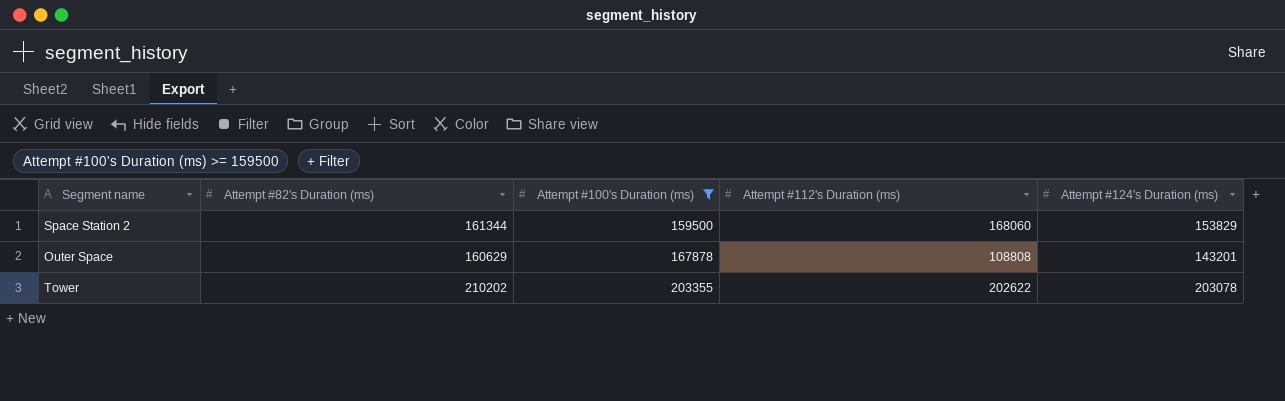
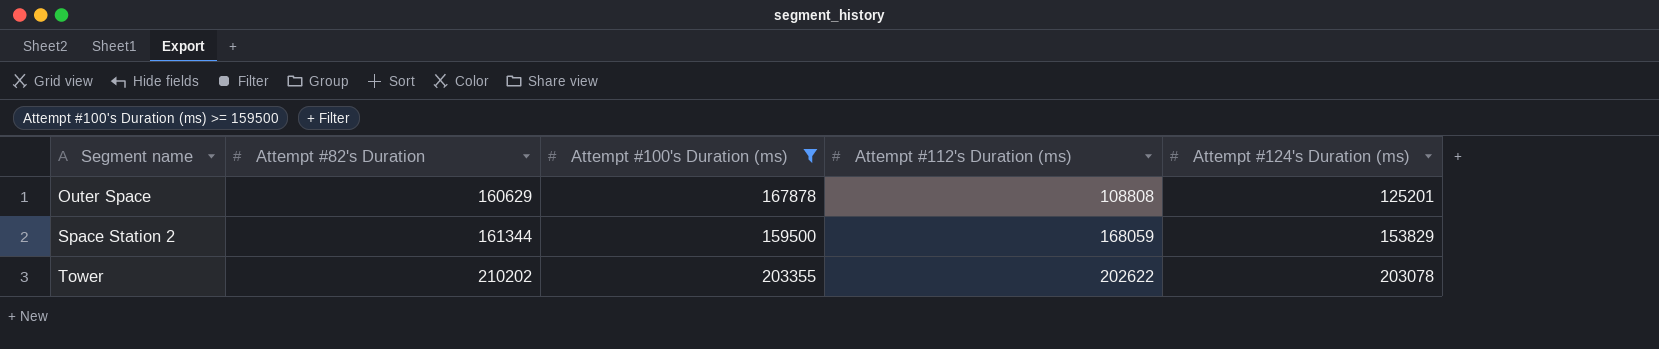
row order: Attempt #100's Duration (ms) ascending -> Segment name ascending
column name: Attempt #82's Duration (ms) -> Attempt #82's Duration
Outer Space | Attempt #124's Duration (ms): 143201 -> 125201
Space Station 2 | Attempt #112's Duration (ms): 168060 -> 168059

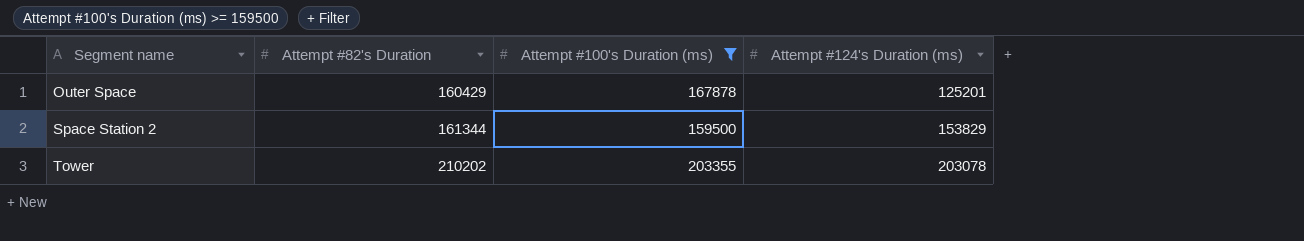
column Attempt #112's Duration (ms) | position: 4 -> none
Outer Space | Attempt #82's Duration: 160629 -> 160429

